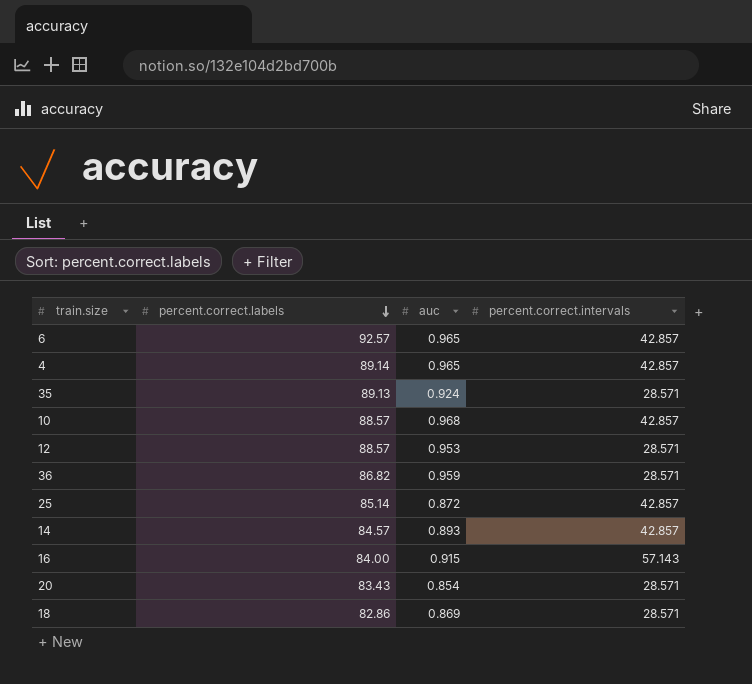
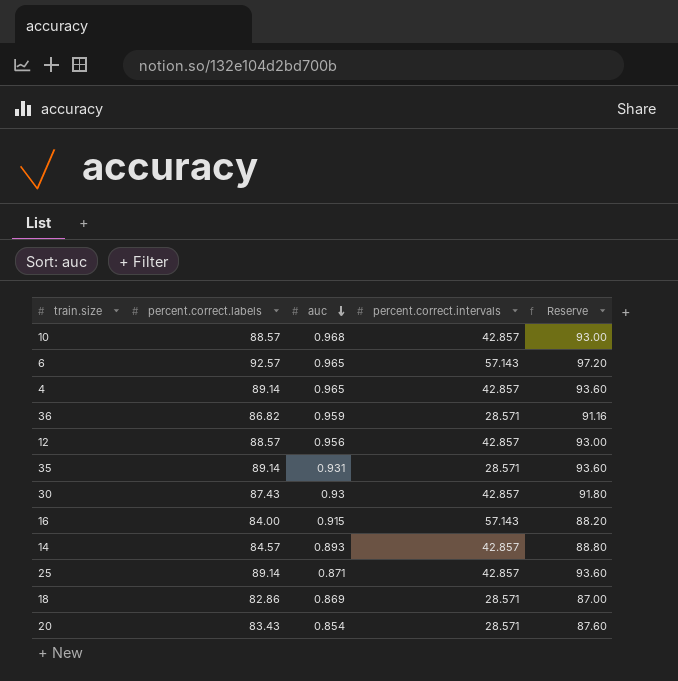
row order: percent.correct.labels descending -> auc descending
column Reserve | formula: none -> [percent.correct.labels] * 1.05
6 | percent.correct.intervals: 42.857 -> 57.143
12 | auc: 0.953 -> 0.956
12 | percent.correct.intervals: 28.571 -> 42.857
35 | percent.correct.labels: 89.13 -> 89.14
35 | auc: 0.924 -> 0.931
row 30: none -> 87.43 | 0.93 | 42.857 | 91.80
25 | percent.correct.labels: 85.14 -> 89.14
25 | auc: 0.872 -> 0.871

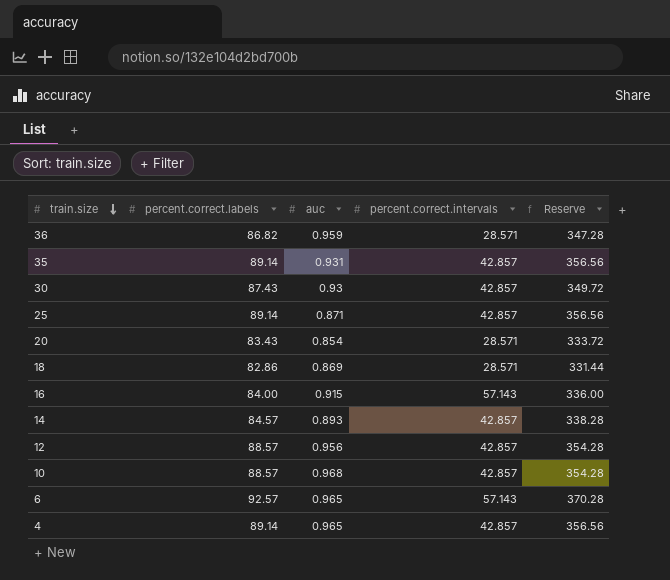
row order: auc descending -> train.size descending
column Reserve | formula: [percent.correct.labels] * 1.05 -> [percent.correct.labels] * 4
35 | percent.correct.intervals: 28.571 -> 42.857

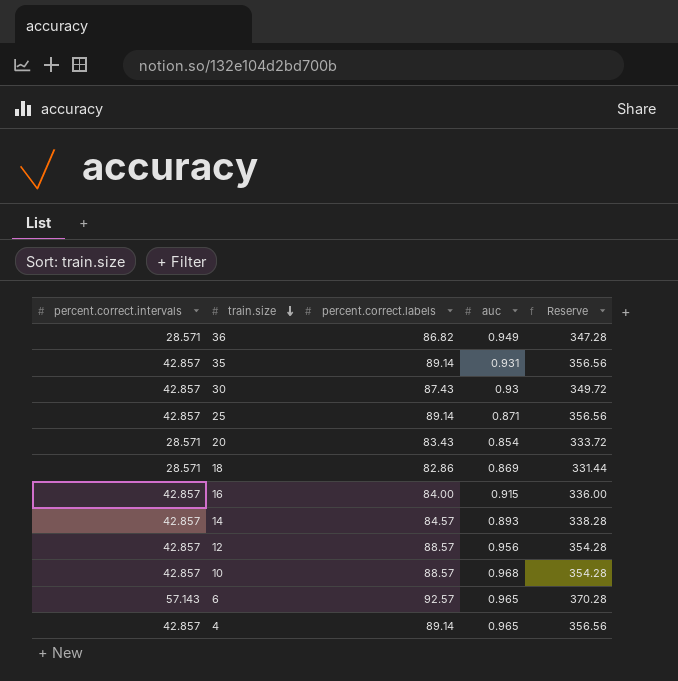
column percent.correct.intervals | position: 4 -> 1
36 | auc: 0.959 -> 0.949
16 | percent.correct.intervals: 57.143 -> 42.857

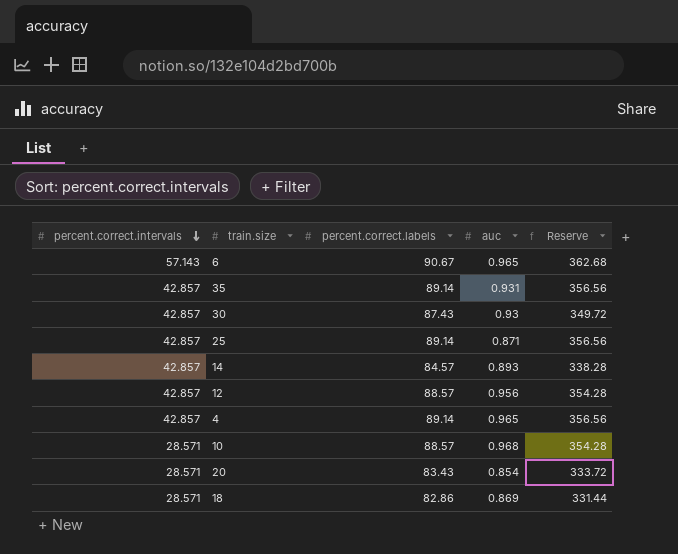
row order: train.size descending -> percent.correct.intervals descending
row 36: 28.571 | 86.82 | 0.949 | 347.28 -> none
row 16: 42.857 | 84.00 | 0.915 | 336.00 -> none
6 | percent.correct.labels: 92.57 -> 90.67
6 | Reserve: 370.28 -> 362.68
10 | percent.correct.intervals: 42.857 -> 28.571

